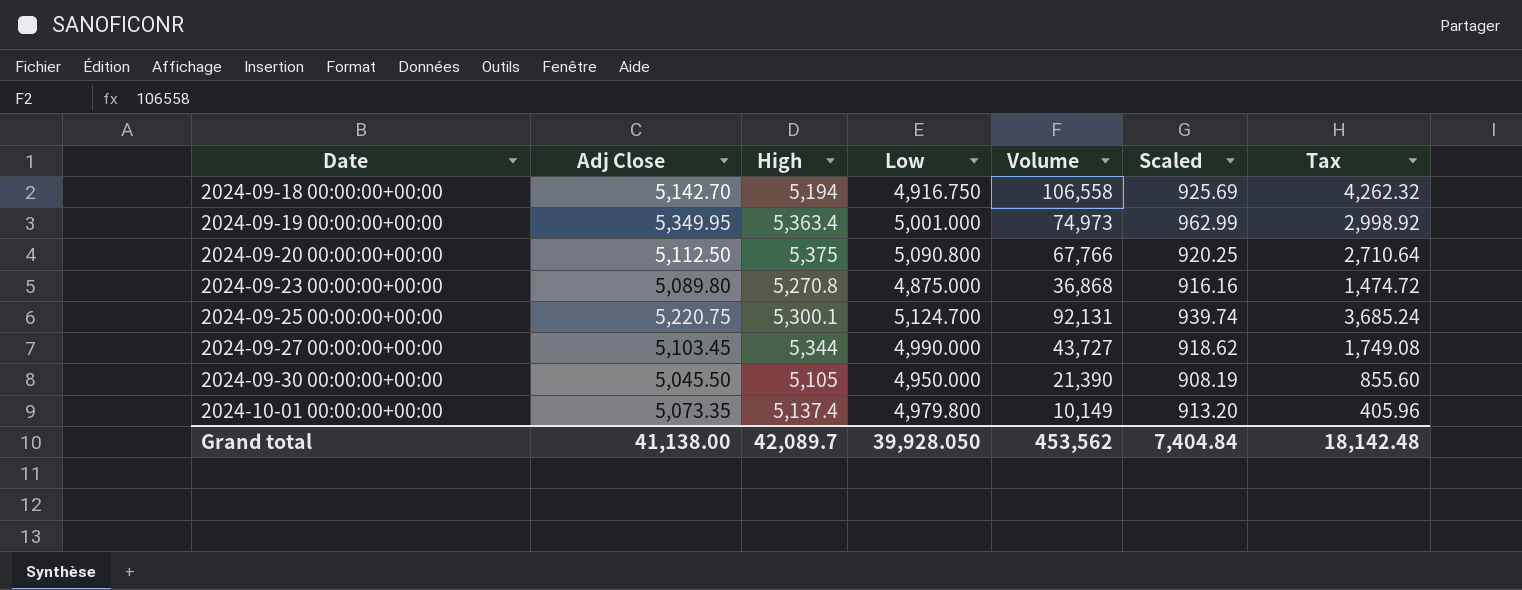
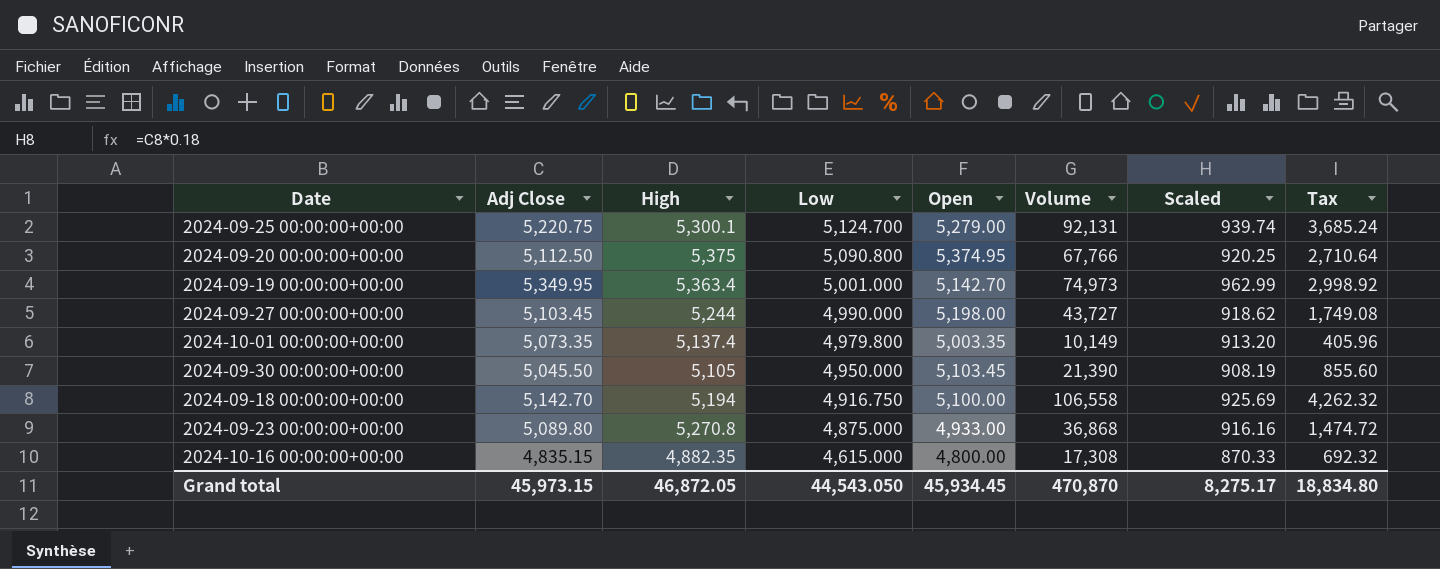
row order: Date ascending -> Low descending
column Open | position: none -> 5
2024-09-27 00:00:00+00:00 | High: 5,344 -> 5,244
row 2024-10-16 00:00:00+00:00: none -> 4,835.15 | 4,882.35 | 4,615.000 | 4,800.00 | 17,308 | 870.33 | 692.32
Grand total | Adj Close: 41,138.00 -> 45,973.15
Grand total | High: 42,089.7 -> 46,872.05
Grand total | Low: 39,928.050 -> 44,543.050
Grand total | Volume: 453,562 -> 470,870
Grand total | Scaled: 7,404.84 -> 8,275.17
Grand total | Tax: 18,142.48 -> 18,834.80

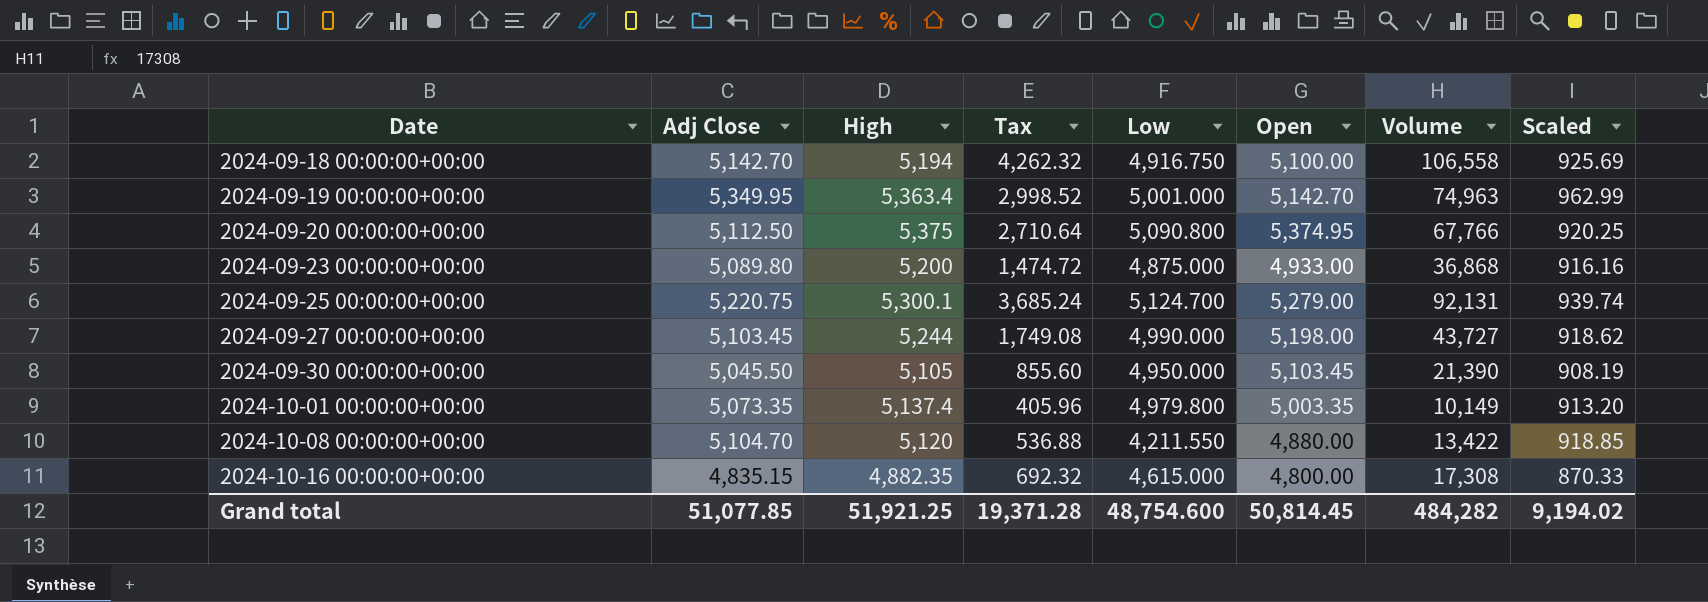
row order: Low descending -> Date ascending
column Tax | position: 8 -> 4
2024-09-19 00:00:00+00:00 | Tax: 2,998.92 -> 2,998.52
2024-09-19 00:00:00+00:00 | Volume: 74,973 -> 74,963
2024-09-23 00:00:00+00:00 | High: 5,270.8 -> 5,200
row 2024-10-08 00:00:00+00:00: none -> 5,104.70 | 5,120 | 536.88 | 4,211.550 | 4,880.00 | 13,422 | 918.85
Grand total | Adj Close: 45,973.15 -> 51,077.85
Grand total | High: 46,872.05 -> 51,921.25
Grand total | Tax: 18,834.80 -> 19,371.28
Grand total | Low: 44,543.050 -> 48,754.600
Grand total | Open: 45,934.45 -> 50,814.45
Grand total | Volume: 470,870 -> 484,282
Grand total | Scaled: 8,275.17 -> 9,194.02

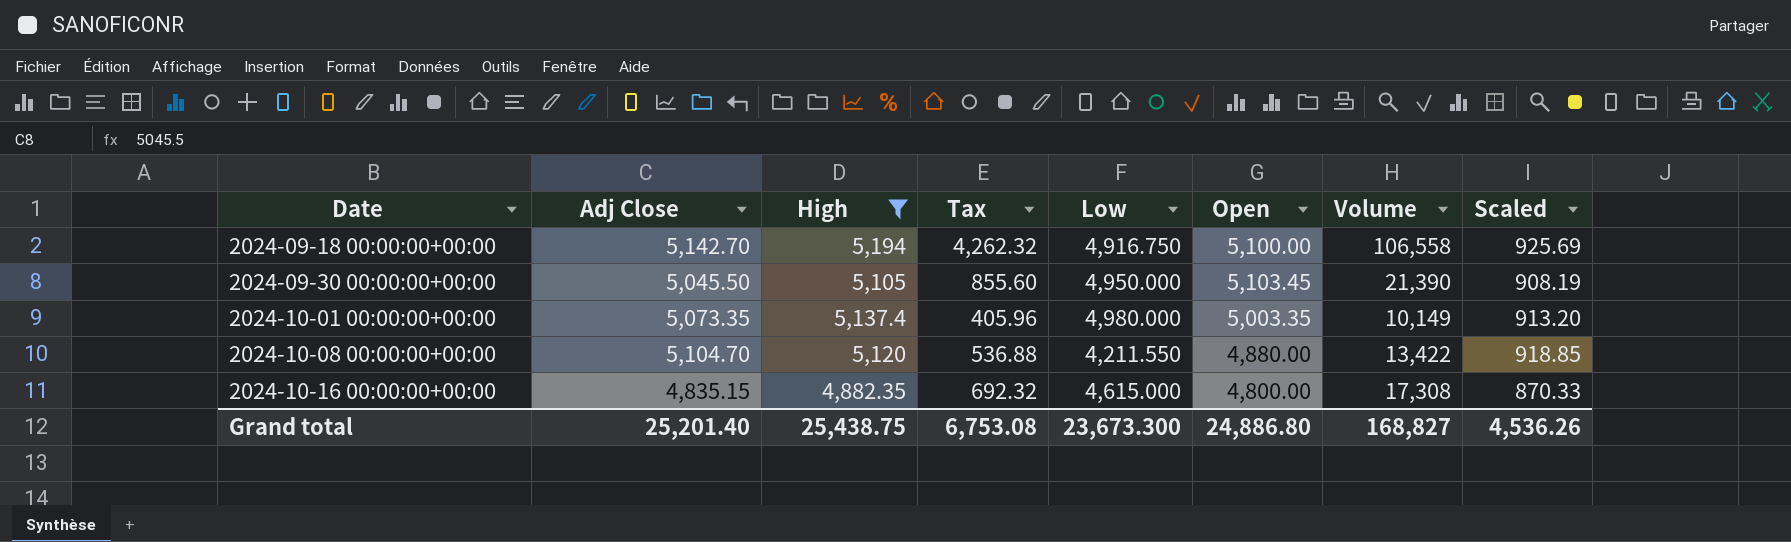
filter: none -> High <= 5,194
2024-10-01 00:00:00+00:00 | Low: 4,979.800 -> 4,980.000
Grand total | Adj Close: 51,077.85 -> 25,201.40
Grand total | High: 51,921.25 -> 25,438.75
Grand total | Tax: 19,371.28 -> 6,753.08
Grand total | Low: 48,754.600 -> 23,673.300
Grand total | Open: 50,814.45 -> 24,886.80
Grand total | Volume: 484,282 -> 168,827
Grand total | Scaled: 9,194.02 -> 4,536.26

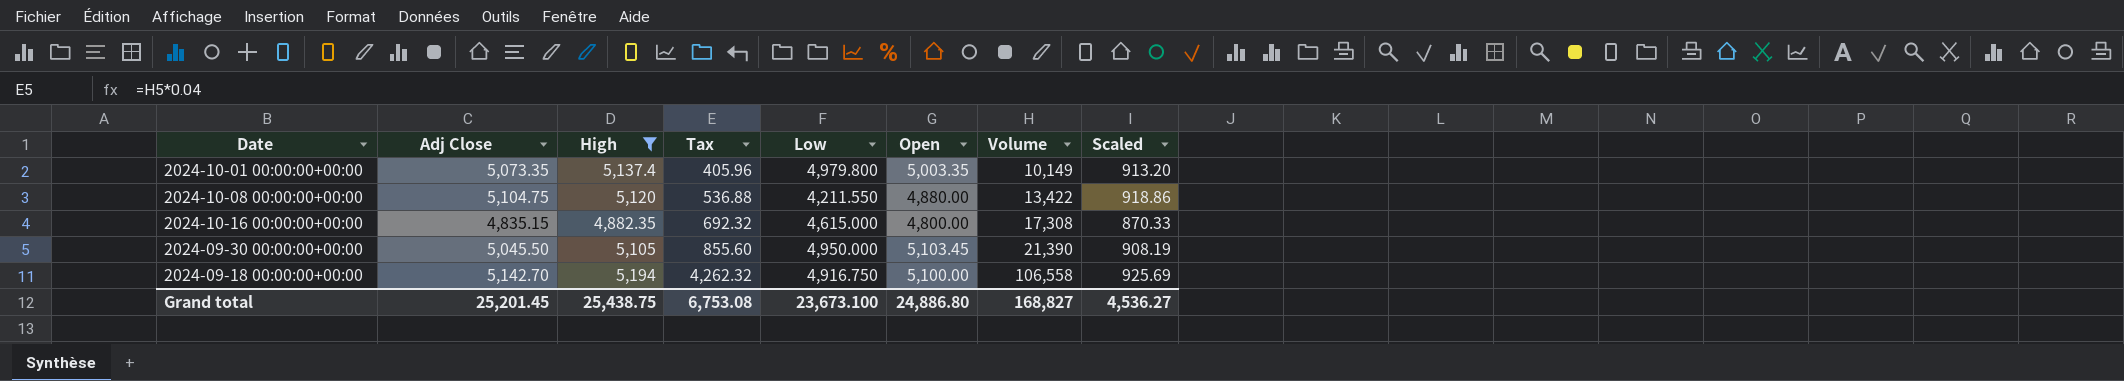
row order: Date ascending -> Tax ascending
2024-10-01 00:00:00+00:00 | Low: 4,980.000 -> 4,979.800
2024-10-08 00:00:00+00:00 | Adj Close: 5,104.70 -> 5,104.75
2024-10-08 00:00:00+00:00 | Scaled: 918.85 -> 918.86
Grand total | Adj Close: 25,201.40 -> 25,201.45
Grand total | Low: 23,673.300 -> 23,673.100
Grand total | Scaled: 4,536.26 -> 4,536.27

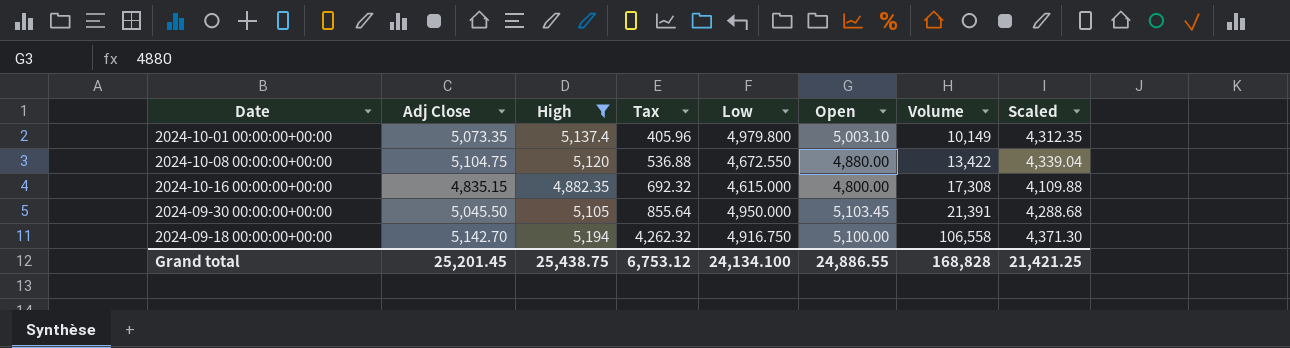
column Scaled | formula: [Adj Close] * 0.18 -> [Adj Close] * 0.85
2024-10-01 00:00:00+00:00 | Open: 5,003.35 -> 5,003.10
2024-10-08 00:00:00+00:00 | Low: 4,211.550 -> 4,672.550
2024-09-30 00:00:00+00:00 | Tax: 855.60 -> 855.64
2024-09-30 00:00:00+00:00 | Volume: 21,390 -> 21,391
Grand total | Tax: 6,753.08 -> 6,753.12
Grand total | Low: 23,673.100 -> 24,134.100
Grand total | Open: 24,886.80 -> 24,886.55
Grand total | Volume: 168,827 -> 168,828
Grand total | Scaled: 4,536.27 -> 21,421.25

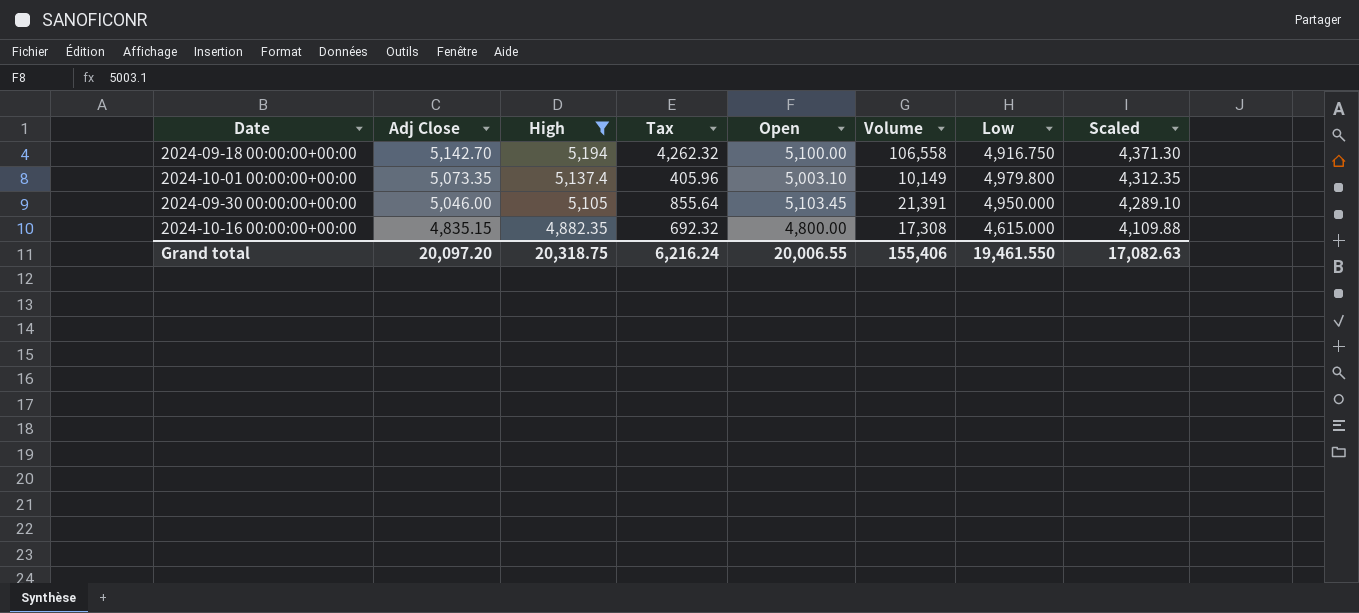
row order: Tax ascending -> Adj Close descending
column Low | position: 5 -> 7
row 2024-10-08 00:00:00+00:00: 5,104.75 | 5,120 | 536.88 | 4,672.550 | 4,880.00 | 13,422 | 4,339.04 -> none
2024-09-30 00:00:00+00:00 | Adj Close: 5,045.50 -> 5,046.00
2024-09-30 00:00:00+00:00 | Scaled: 4,288.68 -> 4,289.10
Grand total | Adj Close: 25,201.45 -> 20,097.20
Grand total | High: 25,438.75 -> 20,318.75
Grand total | Tax: 6,753.12 -> 6,216.24
Grand total | Open: 24,886.55 -> 20,006.55
Grand total | Volume: 168,828 -> 155,406
Grand total | Low: 24,134.100 -> 19,461.550
Grand total | Scaled: 21,421.25 -> 17,082.63

